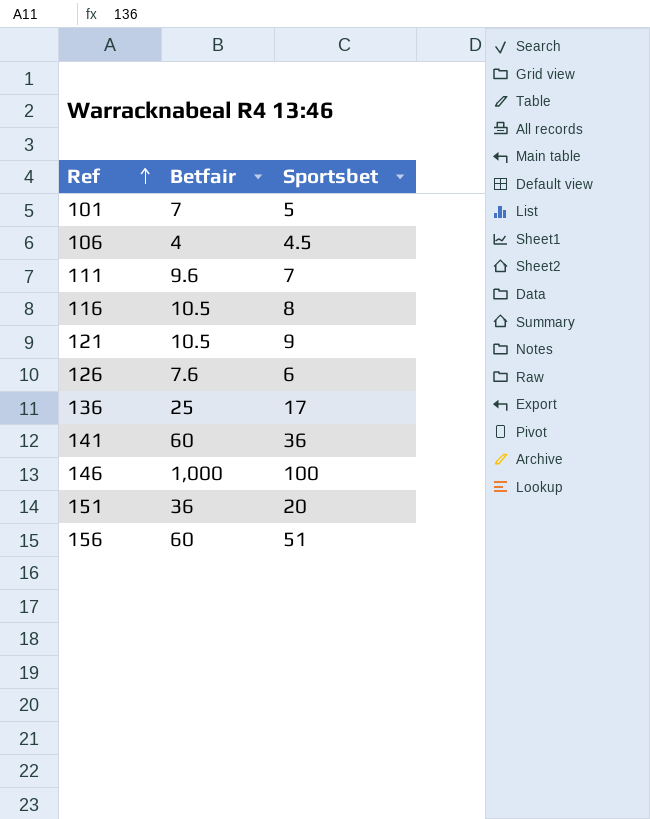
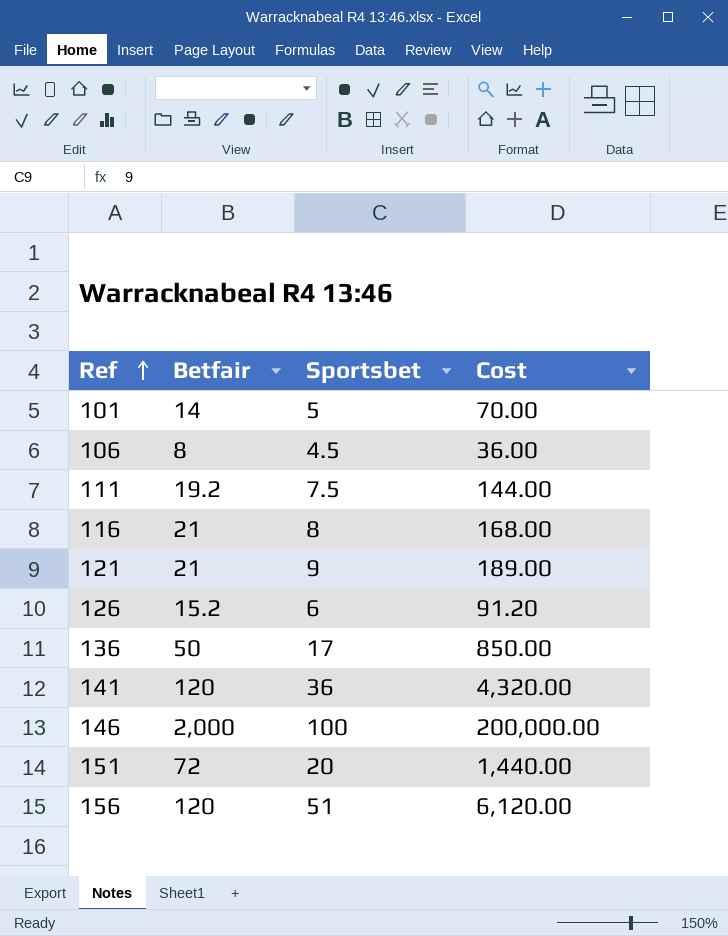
column Cost | formula: none -> [Betfair] * [Sportsbet]
101 | Betfair: 7 -> 14
106 | Betfair: 4 -> 8
111 | Betfair: 9.6 -> 19.2
111 | Sportsbet: 7 -> 7.5
116 | Betfair: 10.5 -> 21
121 | Betfair: 10.5 -> 21
126 | Betfair: 7.6 -> 15.2
136 | Betfair: 25 -> 50
141 | Betfair: 60 -> 120
146 | Betfair: 1,000 -> 2,000
151 | Betfair: 36 -> 72
156 | Betfair: 60 -> 120

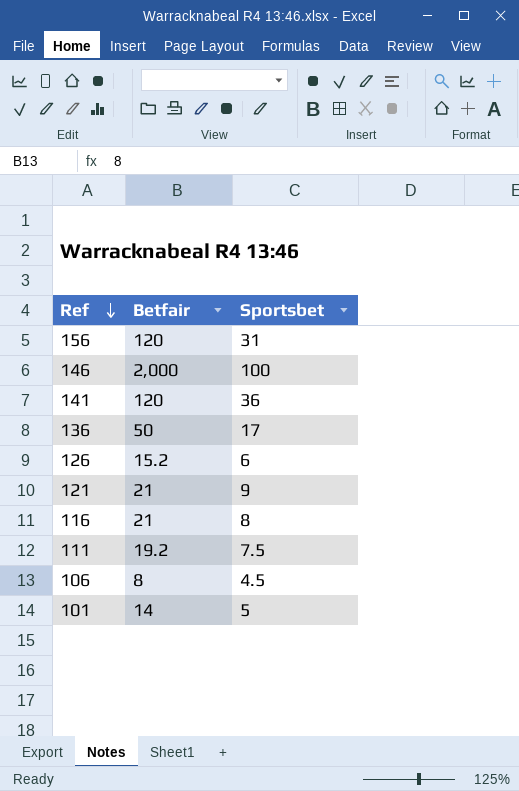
row order: Ref ascending -> Ref descending
column Cost | formula: [Betfair] * [Sportsbet] -> none
row 151: 72 | 20 | 1,440.00 -> none
156 | Sportsbet: 51 -> 31

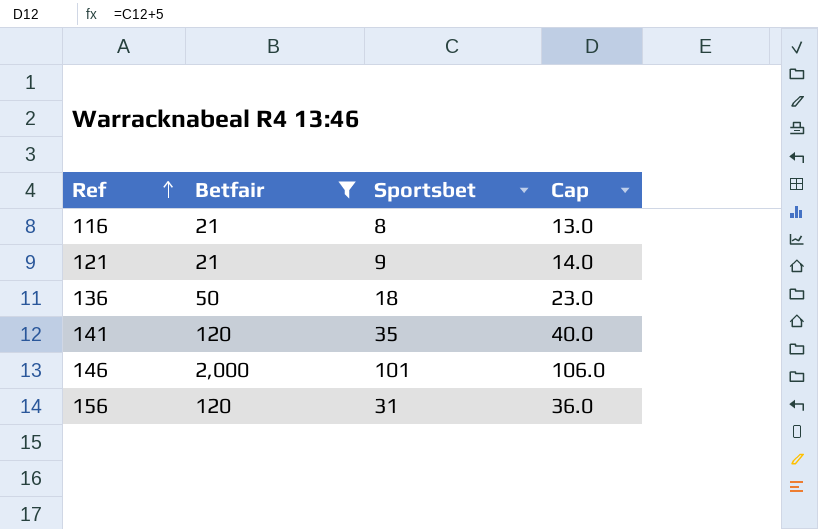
filter: none -> Betfair >= 21
row order: Ref descending -> Ref ascending
column Cap | formula: none -> [Sportsbet] + 5
136 | Sportsbet: 17 -> 18
141 | Sportsbet: 36 -> 35
146 | Sportsbet: 100 -> 101

